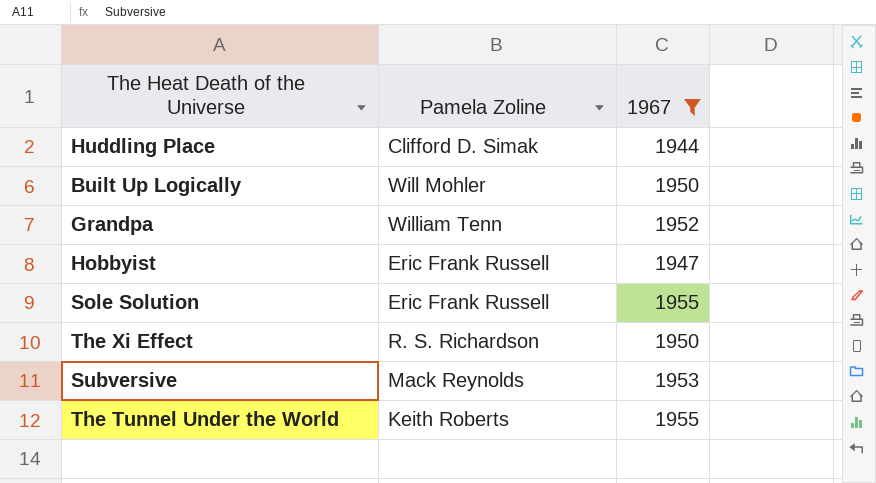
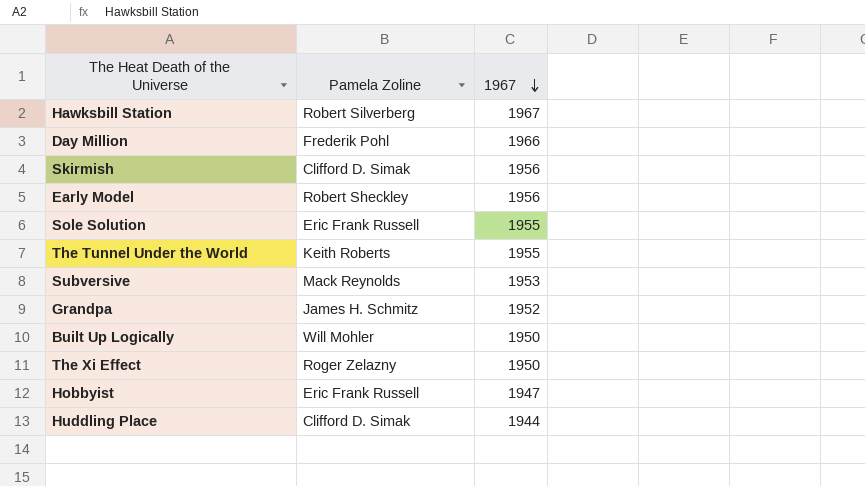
filter: 1967 <= 1955 -> none
row order: none -> 1967 descending
Grandpa | Pamela Zoline: William Tenn -> James H. Schmitz
The Xi Effect | Pamela Zoline: R. S. Richardson -> Roger Zelazny

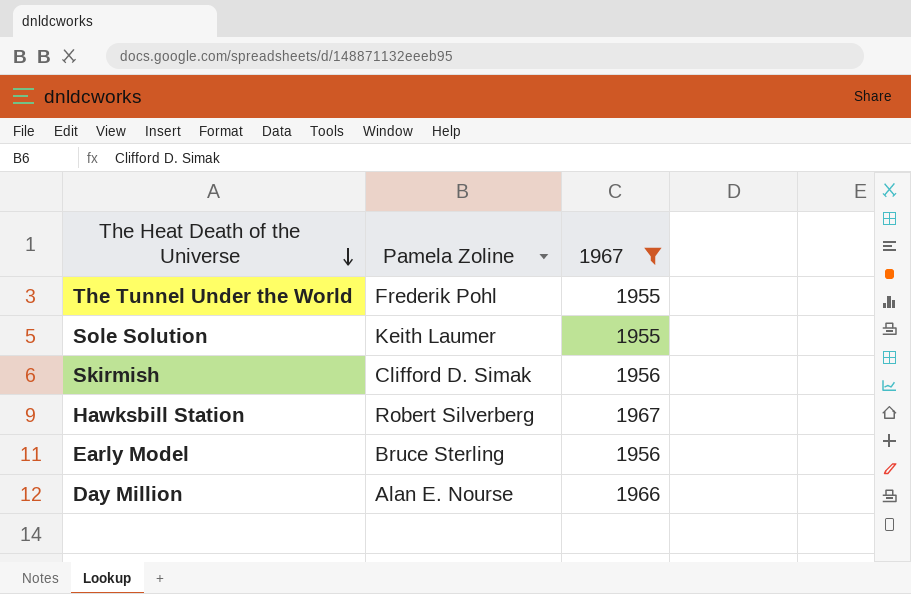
filter: none -> 1967 >= 1955
row order: 1967 descending -> The Heat Death of the Universe descending
The Tunnel Under the World | Pamela Zoline: Keith Roberts -> Frederik Pohl
Sole Solution | Pamela Zoline: Eric Frank Russell -> Keith Laumer
Early Model | Pamela Zoline: Robert Sheckley -> Bruce Sterling
Day Million | Pamela Zoline: Frederik Pohl -> Alan E. Nourse

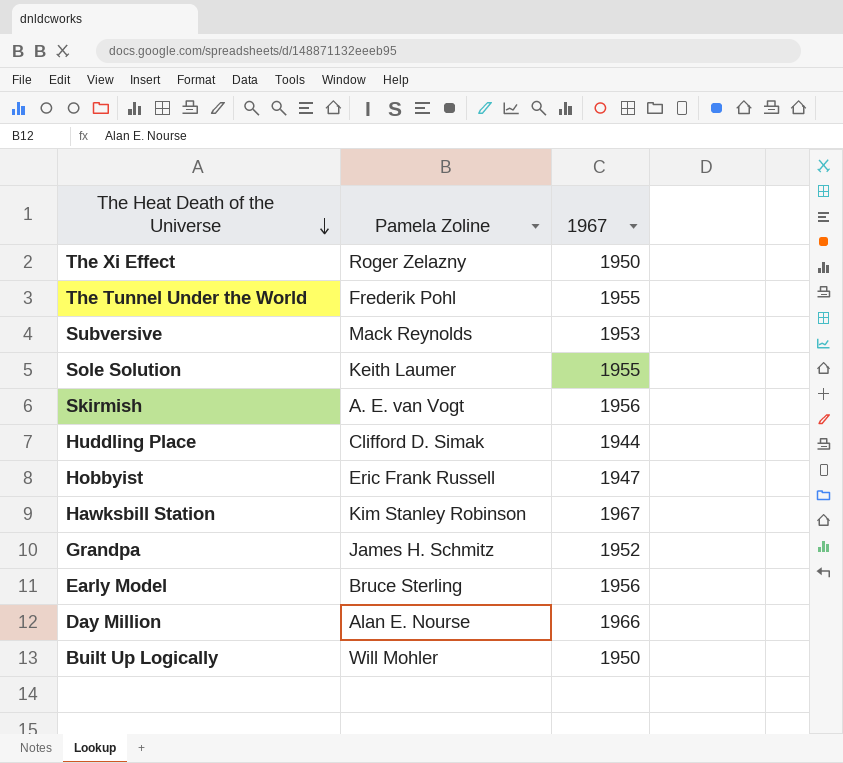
filter: 1967 >= 1955 -> none
Skirmish | Pamela Zoline: Clifford D. Simak -> A. E. van Vogt
Hawksbill Station | Pamela Zoline: Robert Silverberg -> Kim Stanley Robinson

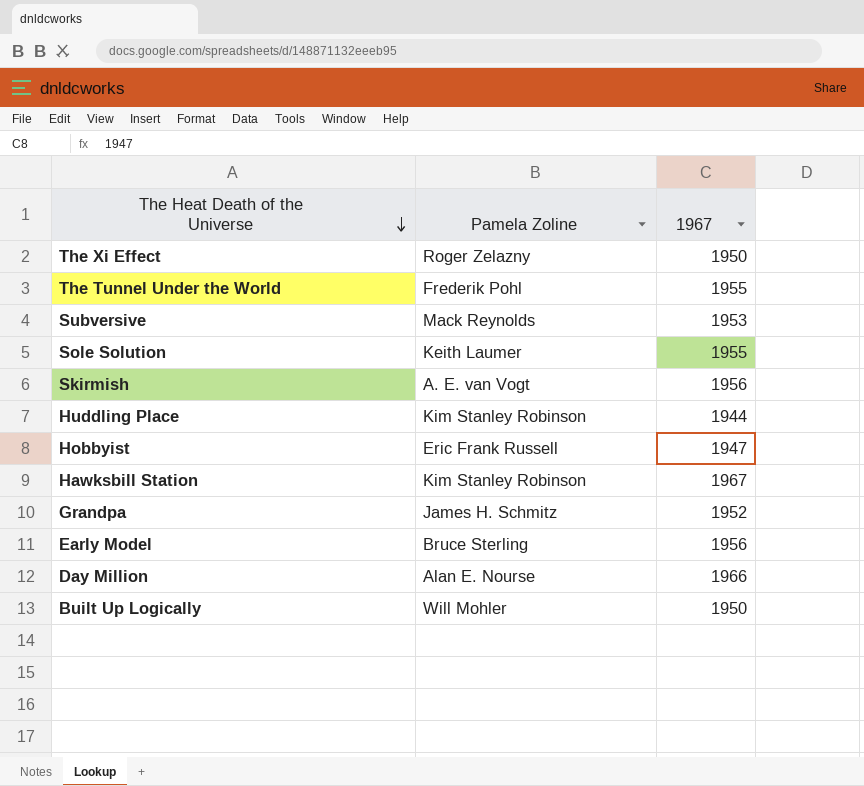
Huddling Place | Pamela Zoline: Clifford D. Simak -> Kim Stanley Robinson

